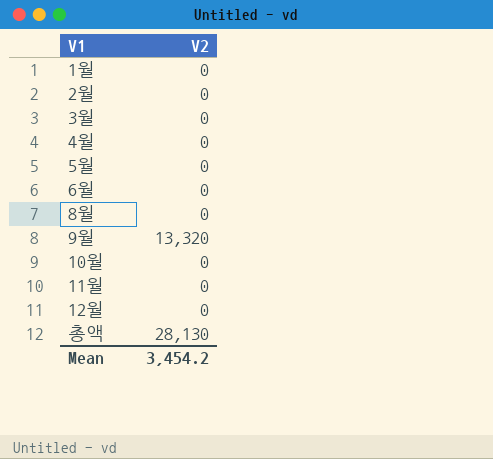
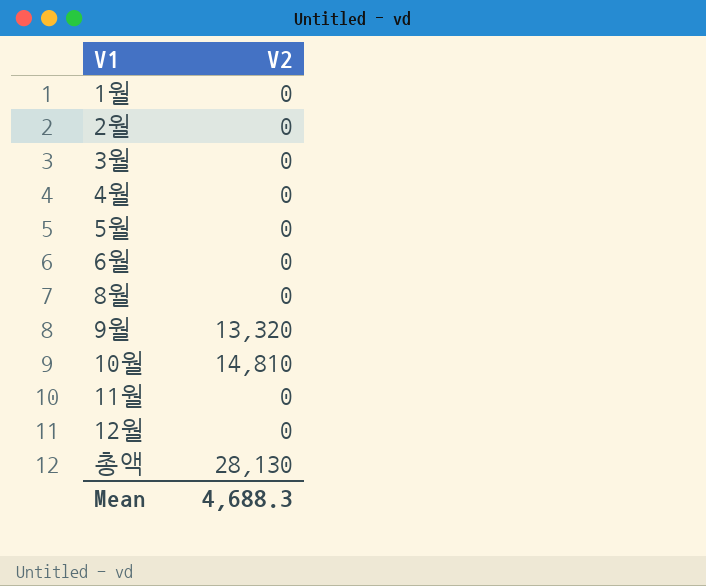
10월 | V2: 0 -> 14,810
Mean | V2: 3,454.2 -> 4,688.3

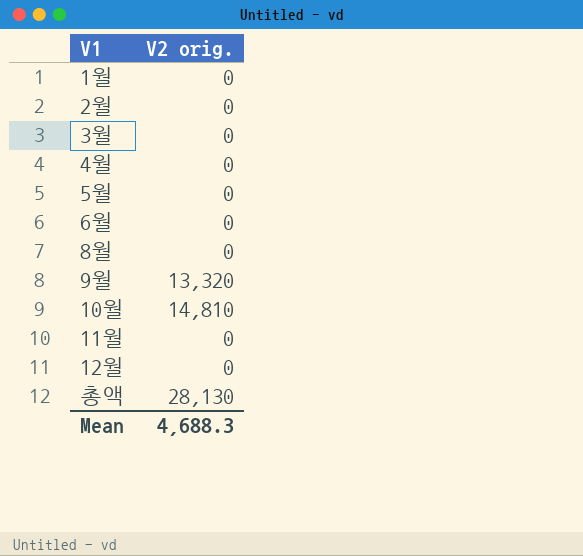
column name: V2 -> V2 orig.

